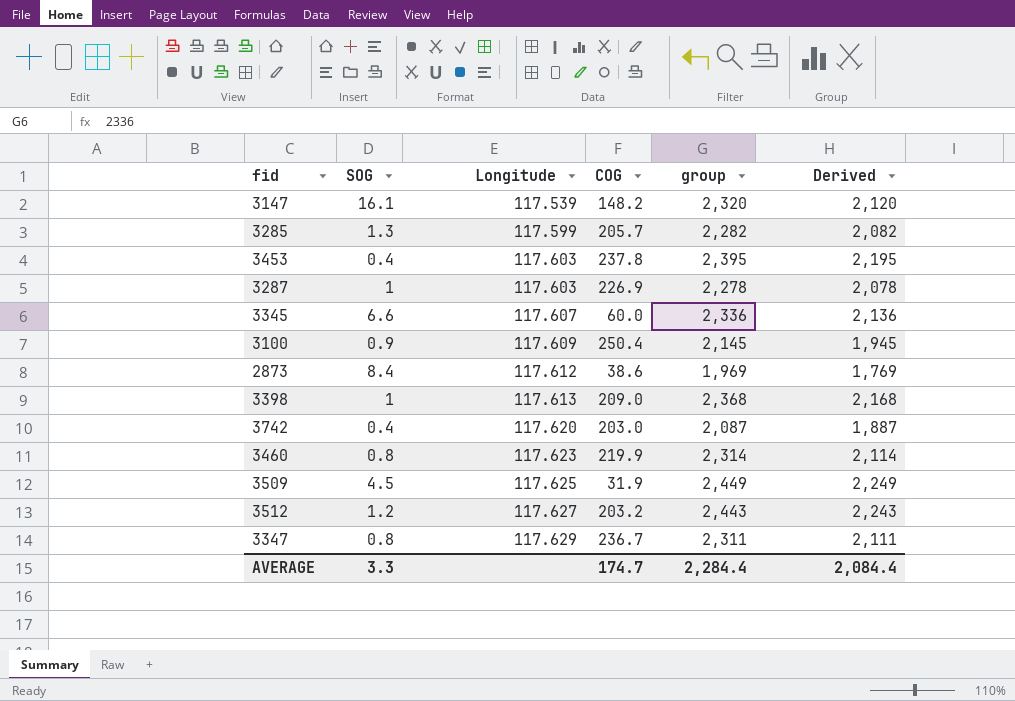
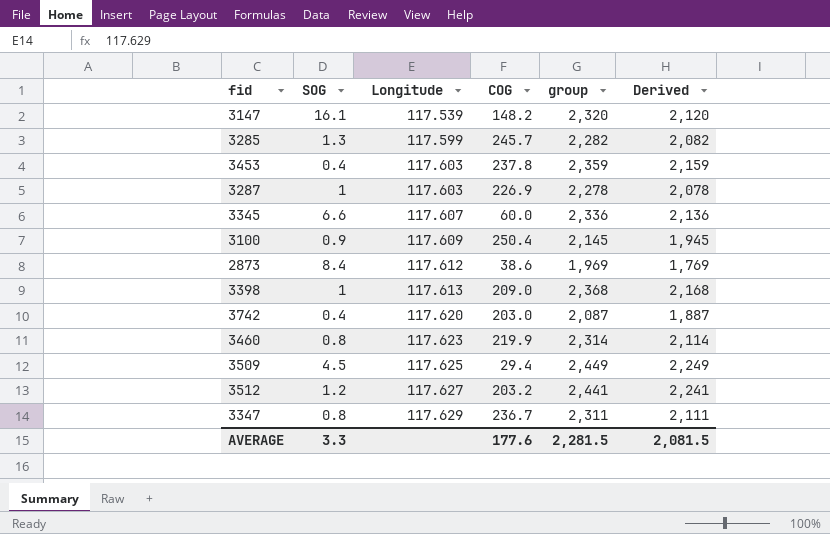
3285 | COG: 205.7 -> 245.7
3453 | group: 2,395 -> 2,359
3453 | Derived: 2,195 -> 2,159
3509 | COG: 31.9 -> 29.4
3512 | group: 2,443 -> 2,441
3512 | Derived: 2,243 -> 2,241
AVERAGE | COG: 174.7 -> 177.6
AVERAGE | group: 2,284.4 -> 2,281.5
AVERAGE | Derived: 2,084.4 -> 2,081.5

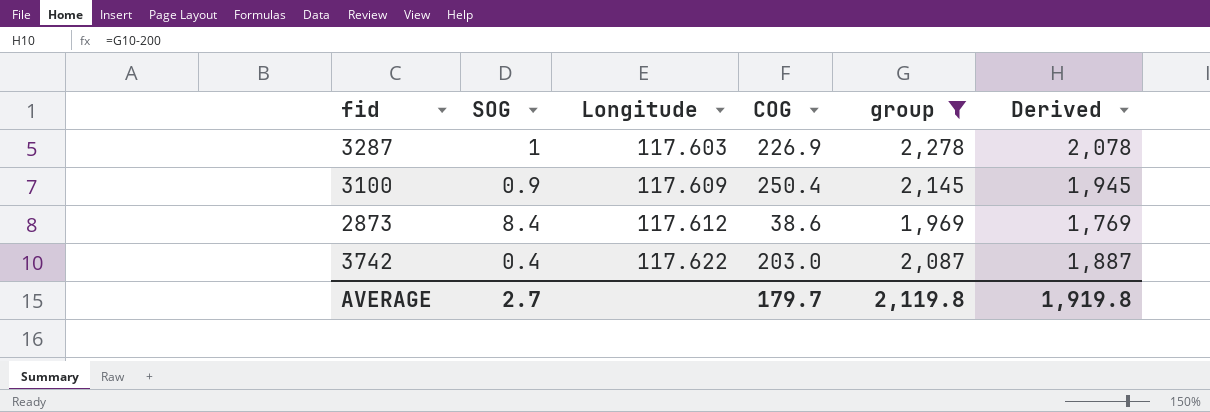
filter: none -> group <= 2,278
3742 | Longitude: 117.620 -> 117.622
AVERAGE | SOG: 3.3 -> 2.7
AVERAGE | COG: 177.6 -> 179.7
AVERAGE | group: 2,281.5 -> 2,119.8
AVERAGE | Derived: 2,081.5 -> 1,919.8

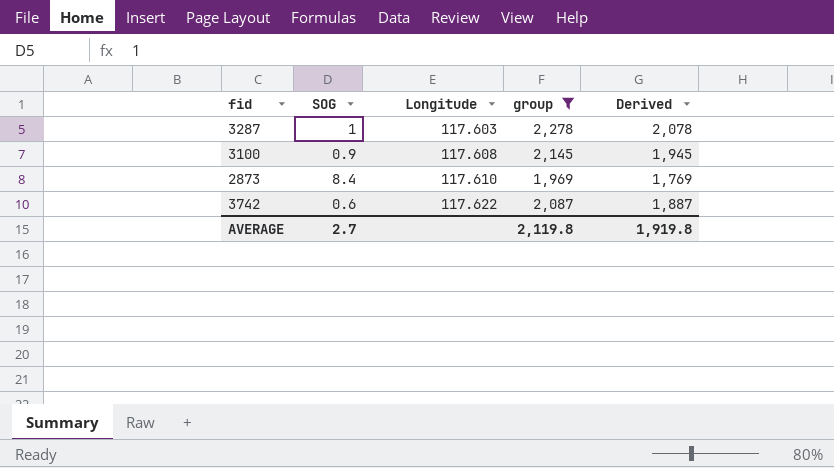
column COG | position: 4 -> none
3100 | Longitude: 117.609 -> 117.608
2873 | Longitude: 117.612 -> 117.610
3742 | SOG: 0.4 -> 0.6

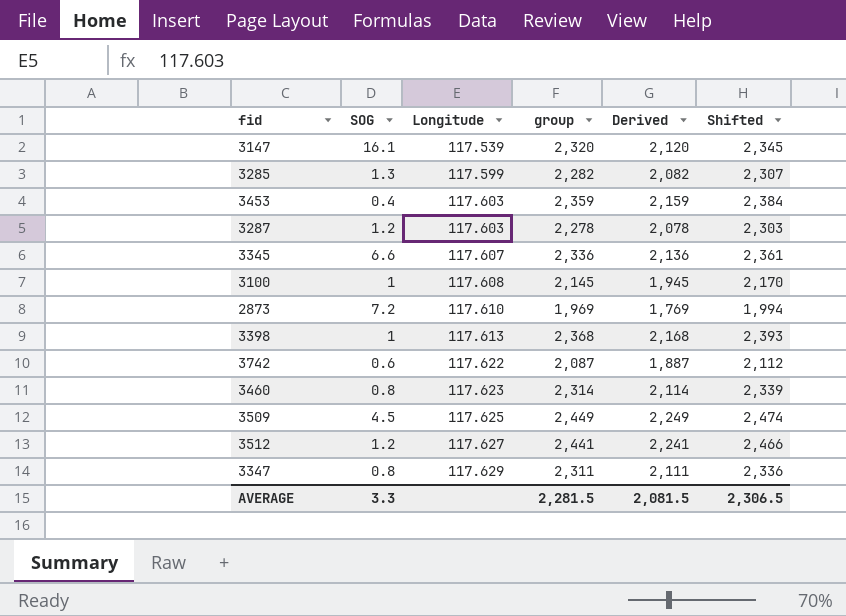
filter: group <= 2,278 -> none
column Shifted | formula: none -> [group] + 25
3287 | SOG: 1 -> 1.2
3100 | SOG: 0.9 -> 1
2873 | SOG: 8.4 -> 7.2
AVERAGE | SOG: 2.7 -> 3.3
AVERAGE | group: 2,119.8 -> 2,281.5
AVERAGE | Derived: 1,919.8 -> 2,081.5

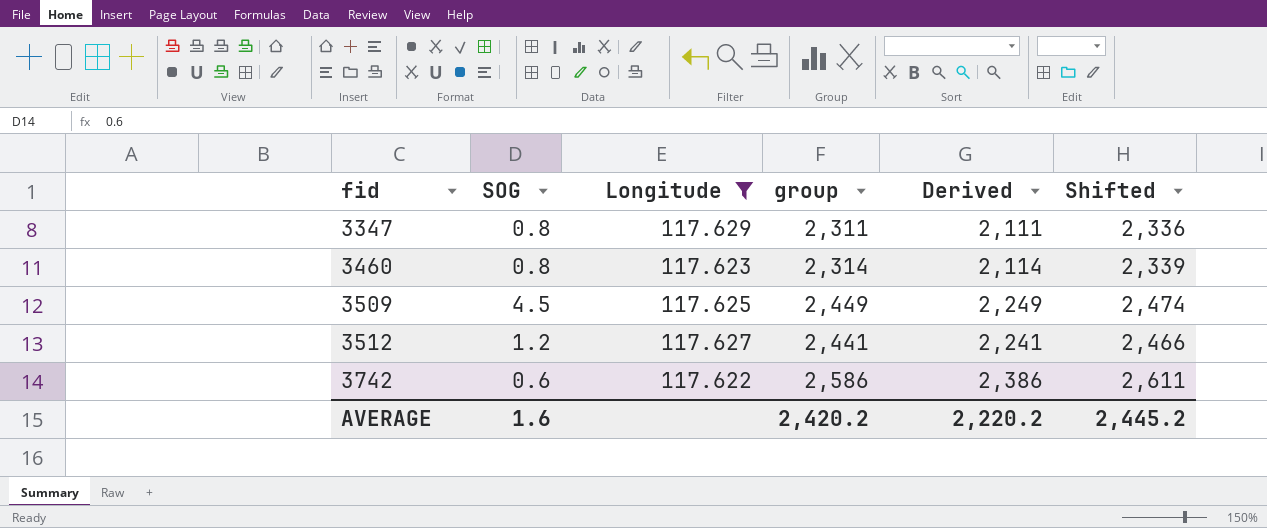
filter: none -> Longitude >= 117.622
row order: Longitude ascending -> fid ascending
3742 | group: 2,087 -> 2,586
3742 | Derived: 1,887 -> 2,386
3742 | Shifted: 2,112 -> 2,611
AVERAGE | SOG: 3.3 -> 1.6
AVERAGE | group: 2,281.5 -> 2,420.2
AVERAGE | Derived: 2,081.5 -> 2,220.2
AVERAGE | Shifted: 2,306.5 -> 2,445.2

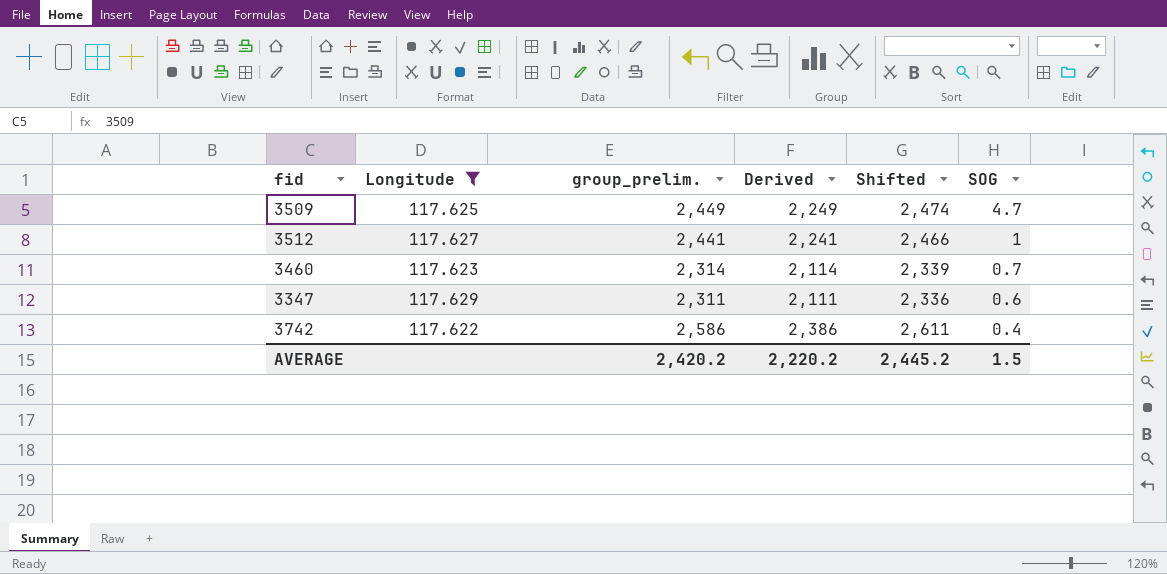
row order: fid ascending -> SOG descending
column name: group -> group_prelim.
column SOG | position: 2 -> 6
3509 | SOG: 4.5 -> 4.7
3512 | SOG: 1.2 -> 1
3460 | SOG: 0.8 -> 0.7
3347 | SOG: 0.8 -> 0.6
3742 | SOG: 0.6 -> 0.4
AVERAGE | SOG: 1.6 -> 1.5

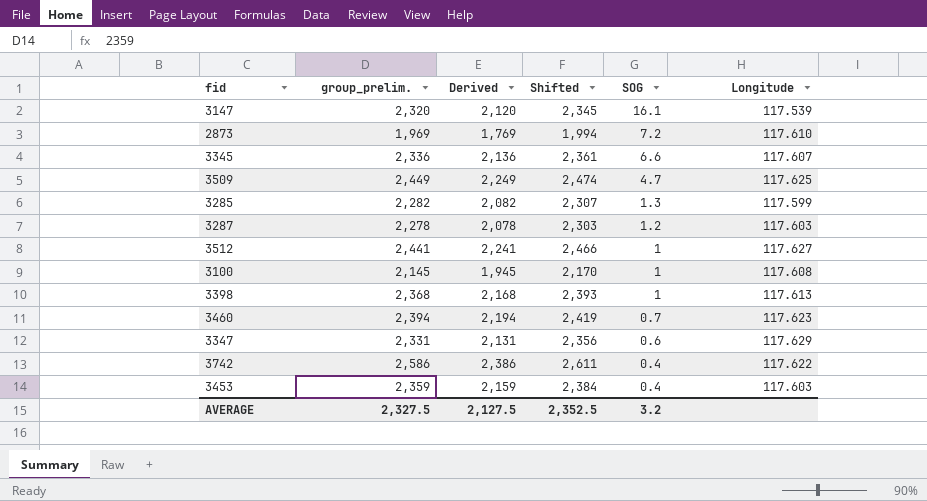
filter: Longitude >= 117.622 -> none
column Longitude | position: 2 -> 6
3460 | group_prelim.: 2,314 -> 2,394
3460 | Derived: 2,114 -> 2,194
3460 | Shifted: 2,339 -> 2,419
3347 | group_prelim.: 2,311 -> 2,331
3347 | Derived: 2,111 -> 2,131
3347 | Shifted: 2,336 -> 2,356
AVERAGE | group_prelim.: 2,420.2 -> 2,327.5
AVERAGE | Derived: 2,220.2 -> 2,127.5
AVERAGE | Shifted: 2,445.2 -> 2,352.5
AVERAGE | SOG: 1.5 -> 3.2

